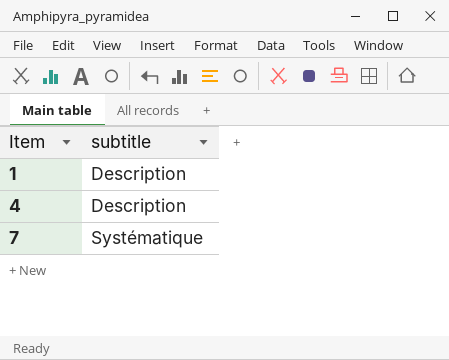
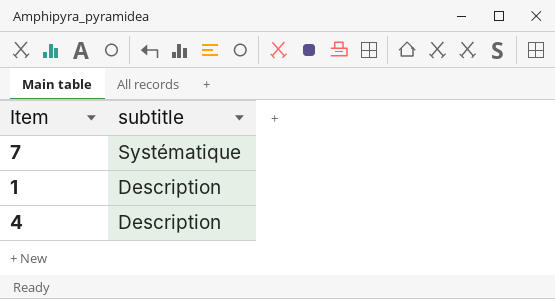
row order: Item ascending -> subtitle descending

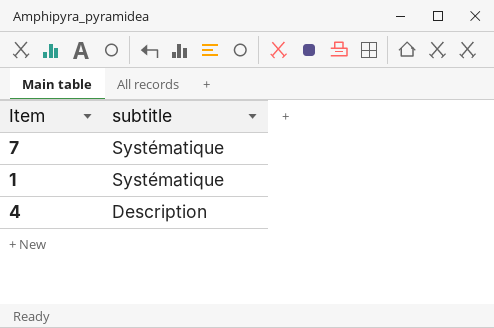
1 | subtitle: Description -> Systématique

